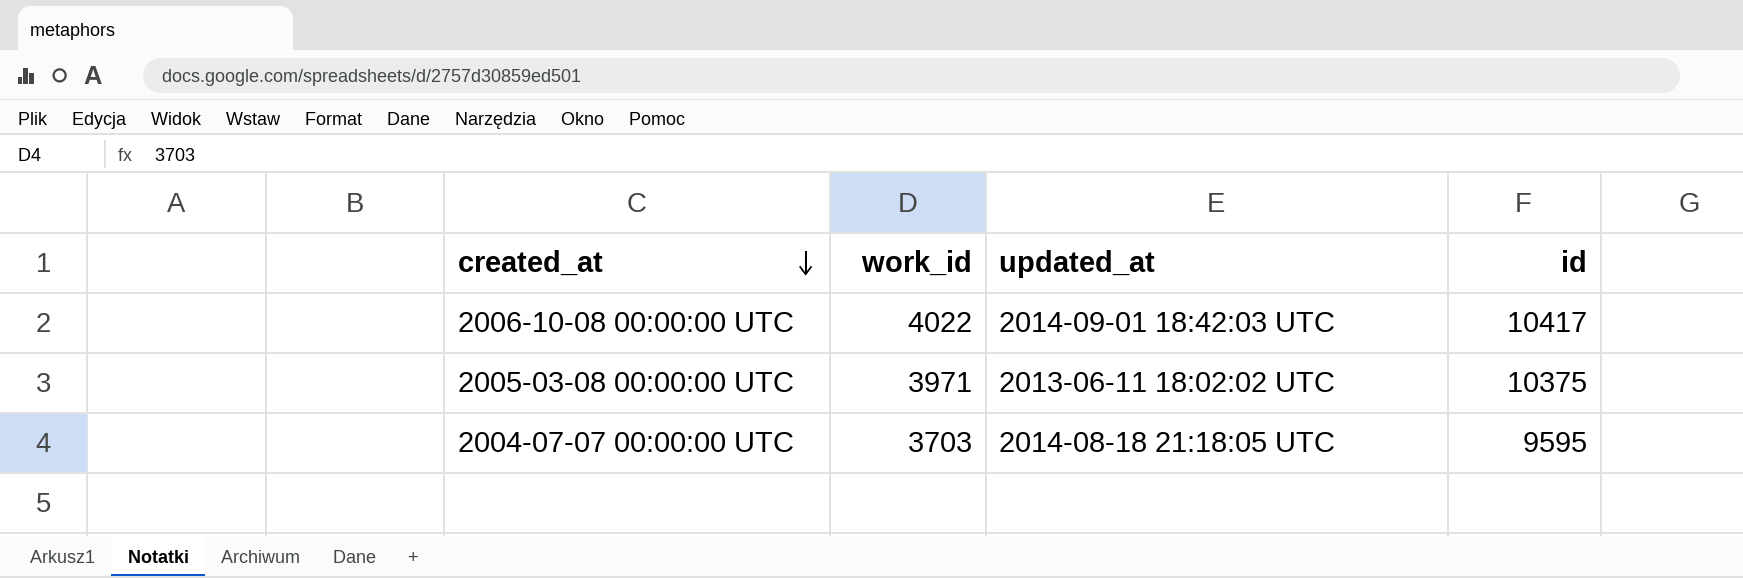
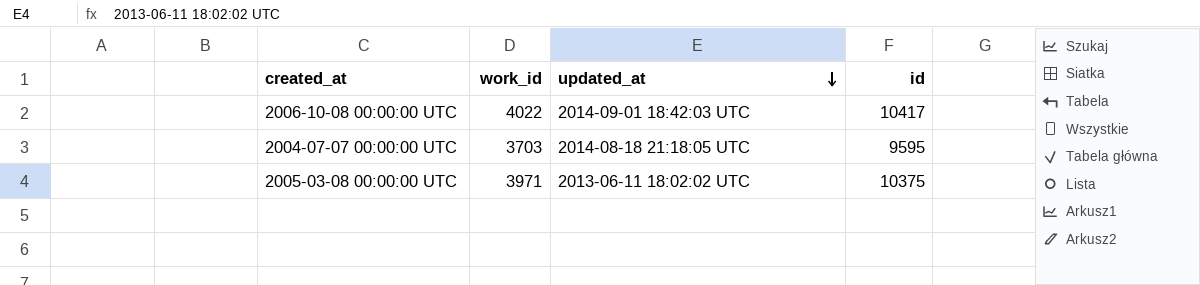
row order: created_at descending -> updated_at descending

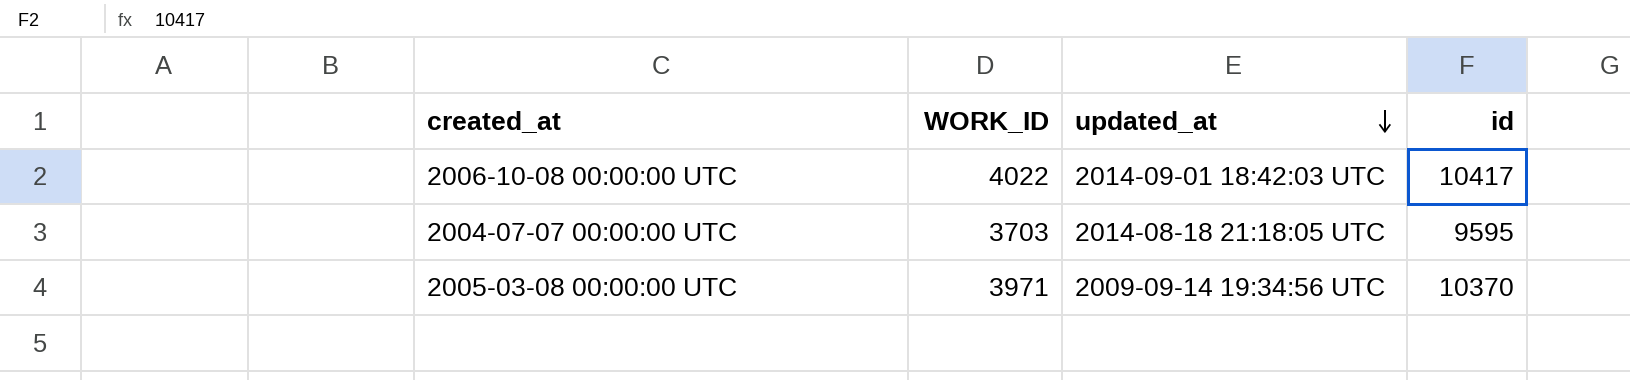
column name: work_id -> WORK_ID
2005-03-08 00:00:00 UTC | updated_at: 2013-06-11 18:02:02 UTC -> 2009-09-14 19:34:56 UTC
2005-03-08 00:00:00 UTC | id: 10375 -> 10370

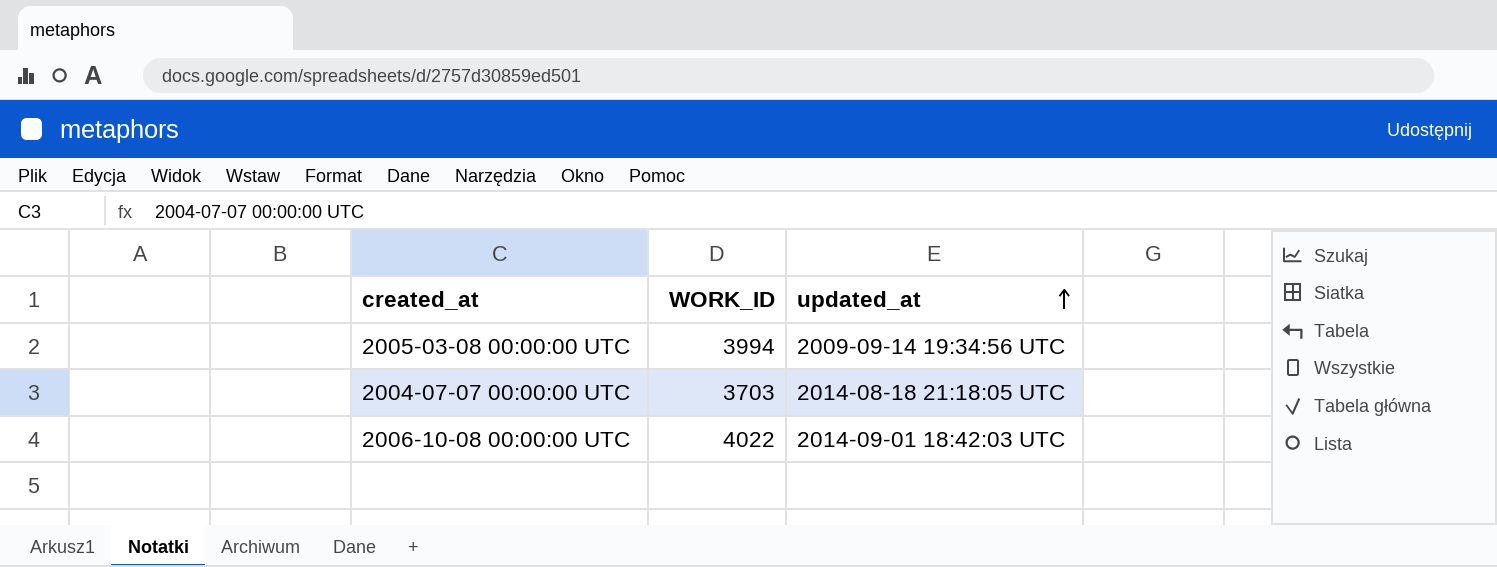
row order: updated_at descending -> updated_at ascending
column id | position: 4 -> none
2005-03-08 00:00:00 UTC | WORK_ID: 3971 -> 3994

